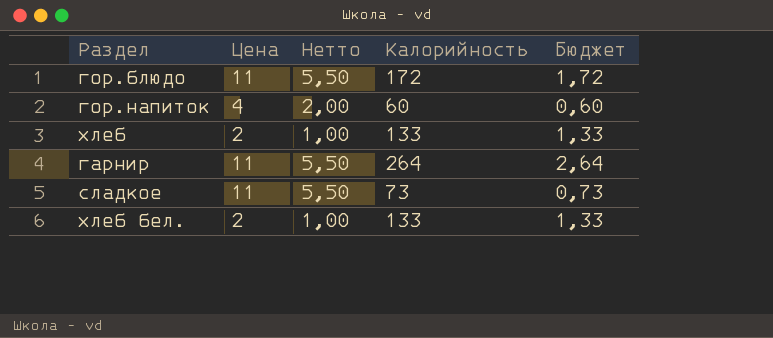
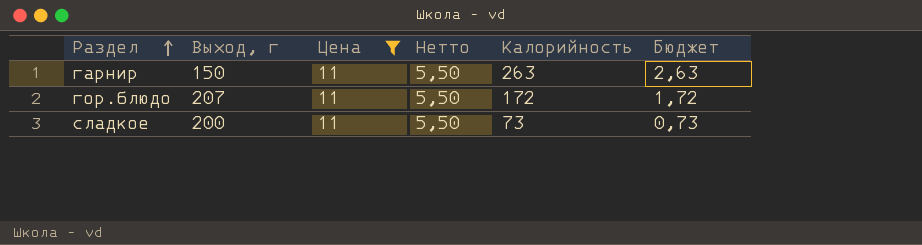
filter: none -> Цена = 11
row order: none -> Раздел ascending
column Выход, г | position: none -> 2
гарнир | Калорийность: 264 -> 263
гарнир | Бюджет: 2,64 -> 2,63

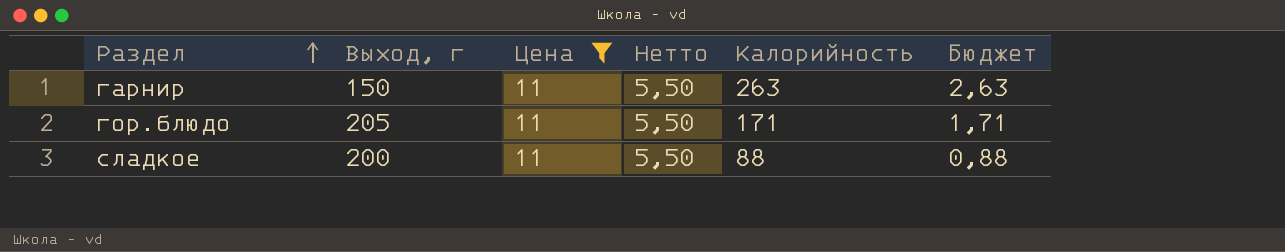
гор.блюдо | Выход, г: 207 -> 205
гор.блюдо | Калорийность: 172 -> 171
гор.блюдо | Бюджет: 1,72 -> 1,71
сладкое | Калорийность: 73 -> 88
сладкое | Бюджет: 0,73 -> 0,88

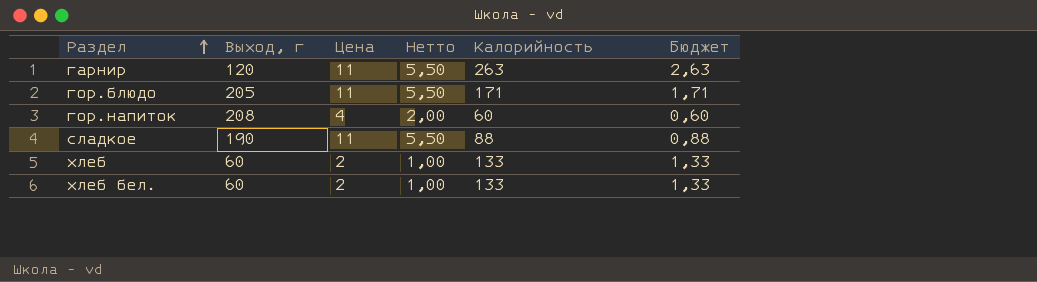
filter: Цена = 11 -> none
гарнир | Выход, г: 150 -> 120
сладкое | Выход, г: 200 -> 190

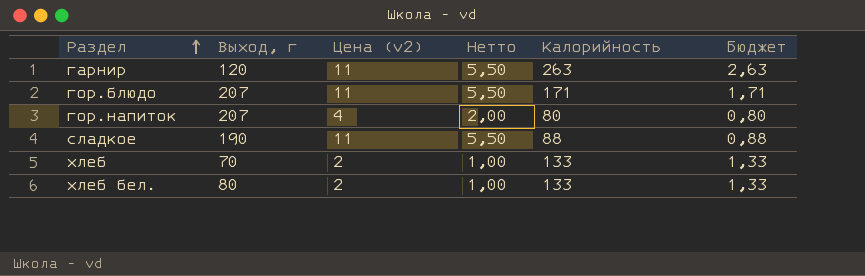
column name: Цена -> Цена (v2)
гор.блюдо | Выход, г: 205 -> 207
гор.напиток | Выход, г: 208 -> 207
гор.напиток | Калорийность: 60 -> 80
гор.напиток | Бюджет: 0,60 -> 0,80
хлеб | Выход, г: 60 -> 70
хлеб бел. | Выход, г: 60 -> 80

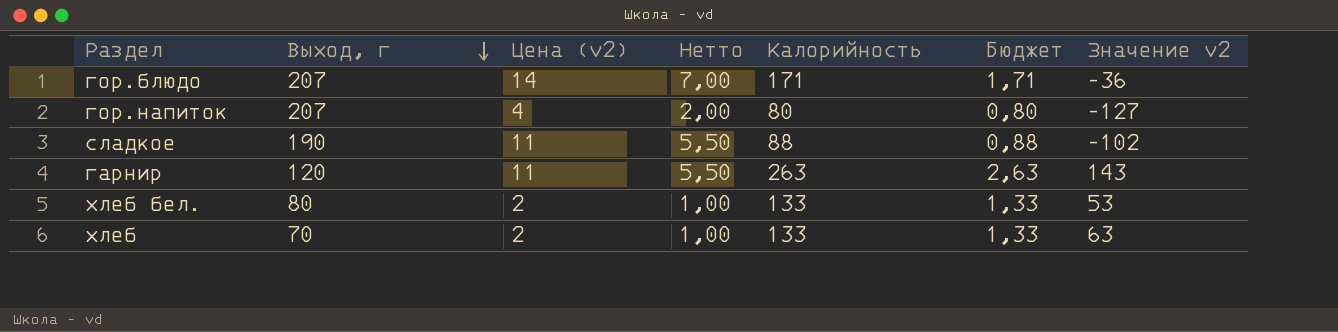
row order: Раздел ascending -> Выход, г descending
column Значение v2 | formula: none -> [Калорийность] - [Выход, г]
гор.блюдо | Цена (v2): 11 -> 14
гор.блюдо | Нетто: 5,50 -> 7,00

